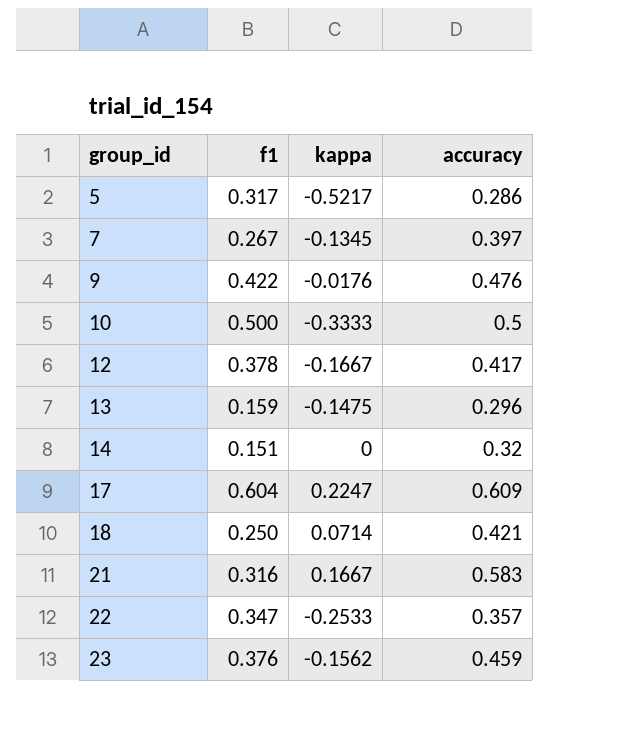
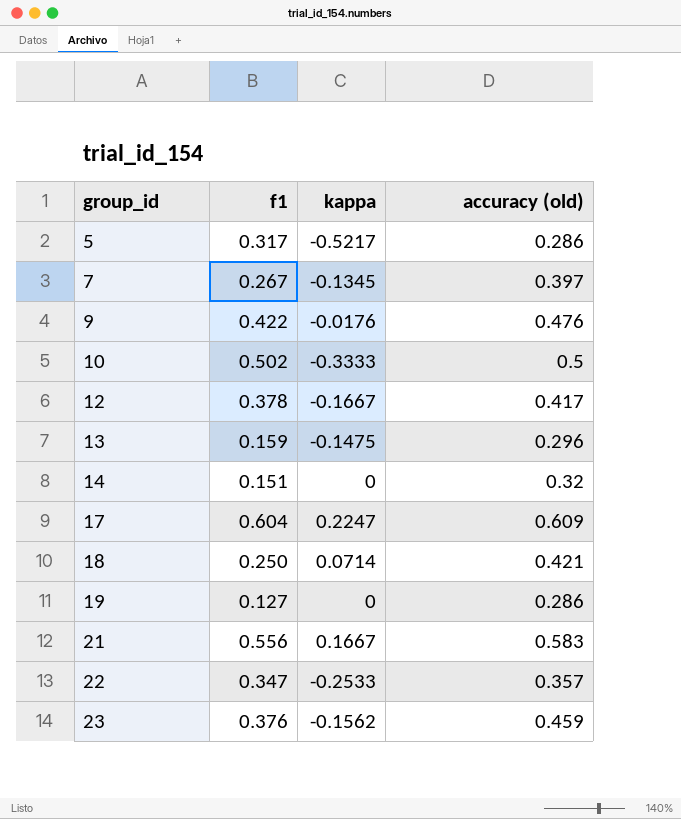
column name: accuracy -> accuracy (old)
10 | f1: 0.500 -> 0.502
row 19: none -> 0.127 | 0 | 0.286
21 | f1: 0.316 -> 0.556

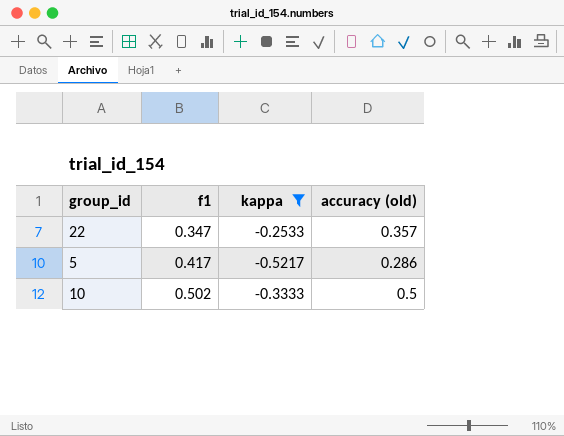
filter: none -> kappa <= -0.2533
row order: group_id ascending -> f1 ascending
5 | f1: 0.317 -> 0.417

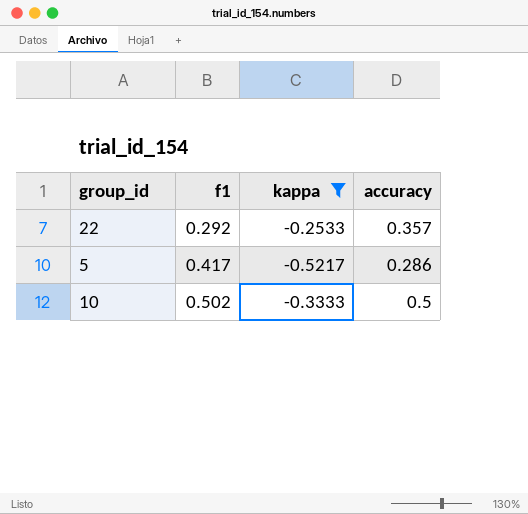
column name: accuracy (old) -> accuracy
22 | f1: 0.347 -> 0.292

